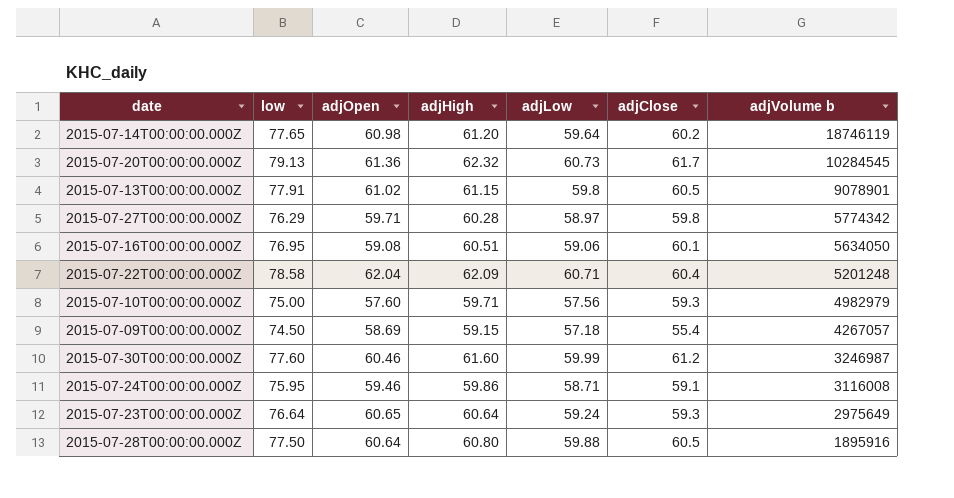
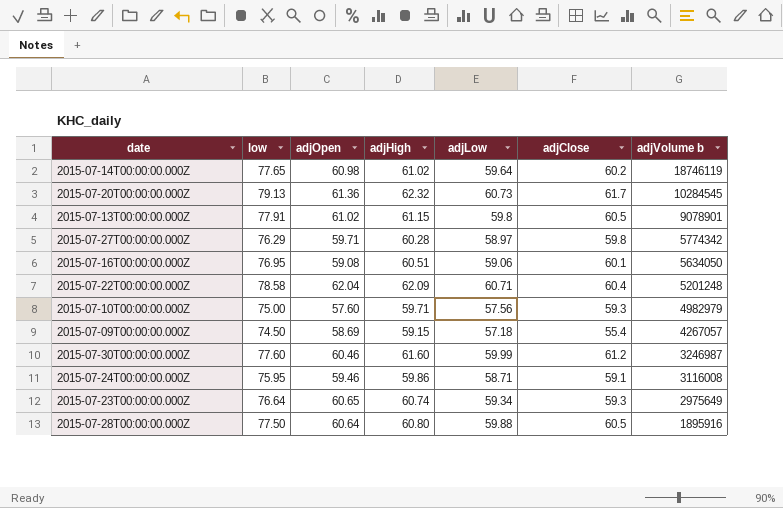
2015-07-14T00:00:00.000Z | adjHigh: 61.20 -> 61.02
2015-07-23T00:00:00.000Z | adjHigh: 60.64 -> 60.74
2015-07-23T00:00:00.000Z | adjLow: 59.24 -> 59.34

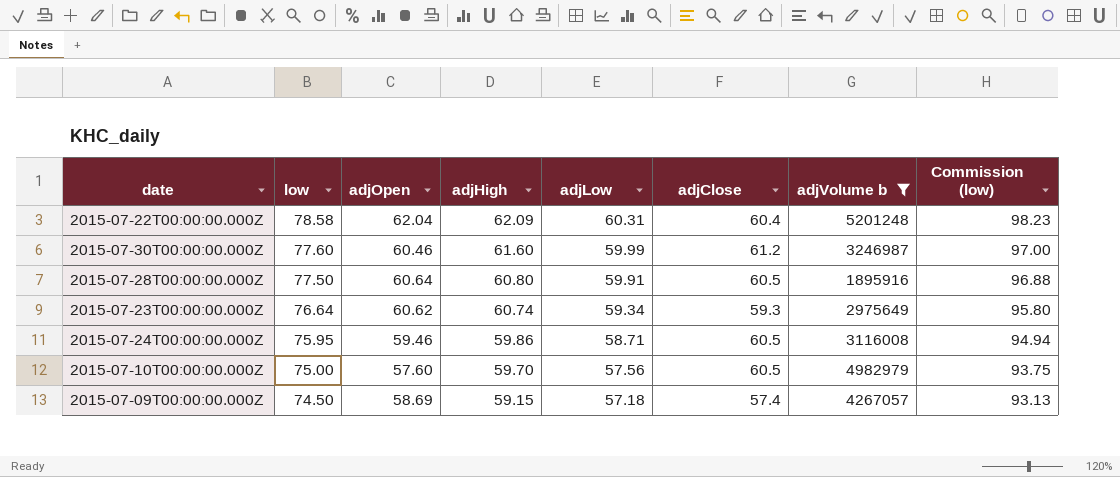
filter: none -> adjVolume b <= 5201248
row order: adjVolume b descending -> low descending
column Commission (low) | formula: none -> [low] * 1.25
2015-07-22T00:00:00.000Z | adjLow: 60.71 -> 60.31
2015-07-28T00:00:00.000Z | adjLow: 59.88 -> 59.91
2015-07-23T00:00:00.000Z | adjOpen: 60.65 -> 60.62
2015-07-24T00:00:00.000Z | adjClose: 59.1 -> 60.5
2015-07-10T00:00:00.000Z | adjHigh: 59.71 -> 59.70
2015-07-10T00:00:00.000Z | adjClose: 59.3 -> 60.5
2015-07-09T00:00:00.000Z | adjClose: 55.4 -> 57.4

